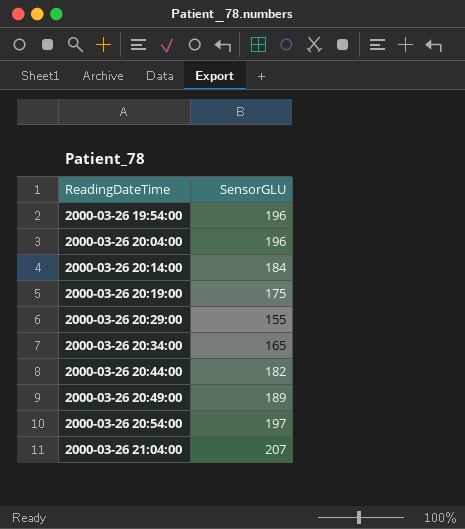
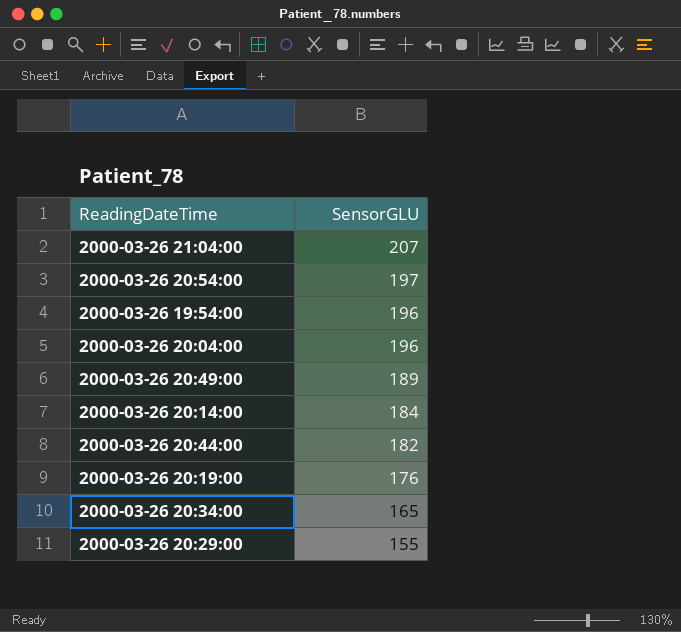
row order: ReadingDateTime ascending -> SensorGLU descending
2000-03-26 20:19:00 | SensorGLU: 175 -> 176

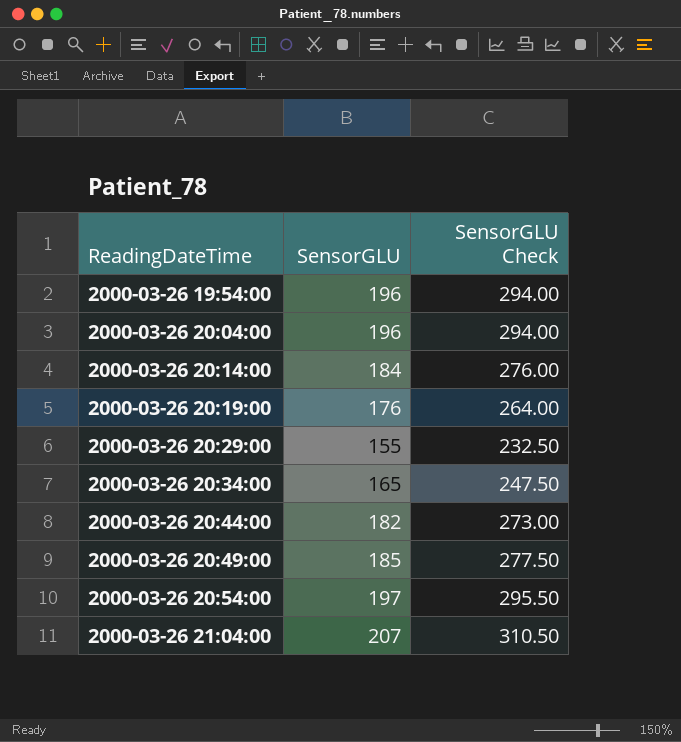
row order: SensorGLU descending -> ReadingDateTime ascending
column SensorGLU Check | formula: none -> [SensorGLU] * 1.5
2000-03-26 20:49:00 | SensorGLU: 189 -> 185

